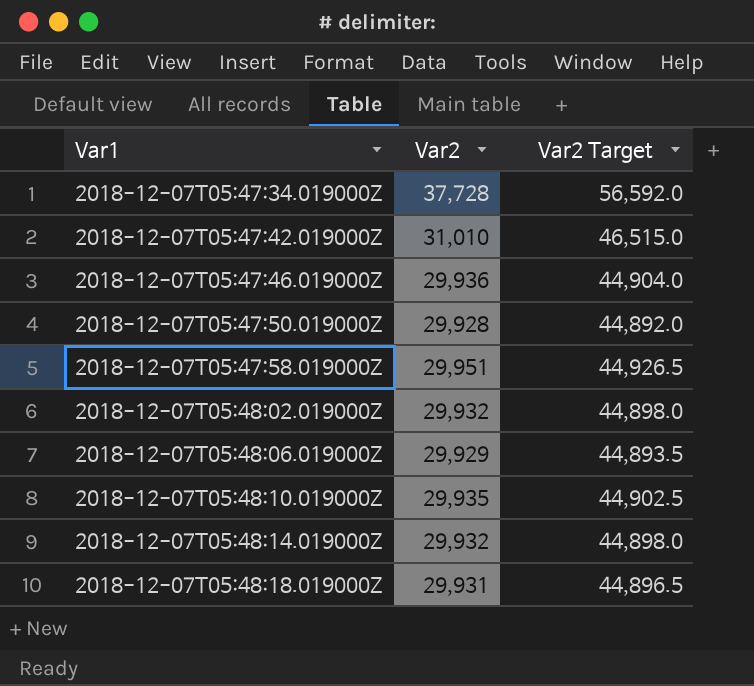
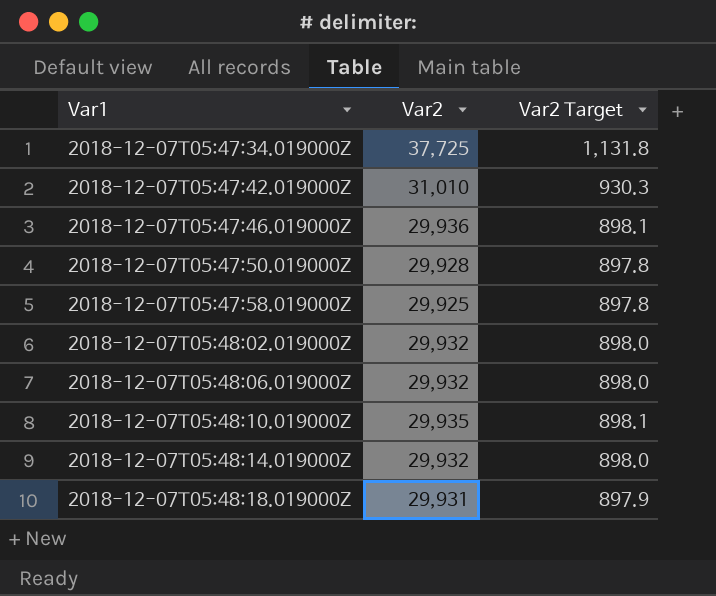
column Var2 Target | formula: [Var2] * 1.5 -> [Var2] * 0.03
2018-12-07T05:47:34.019000Z | Var2: 37,728 -> 37,725
2018-12-07T05:47:58.019000Z | Var2: 29,951 -> 29,925
2018-12-07T05:48:06.019000Z | Var2: 29,929 -> 29,932

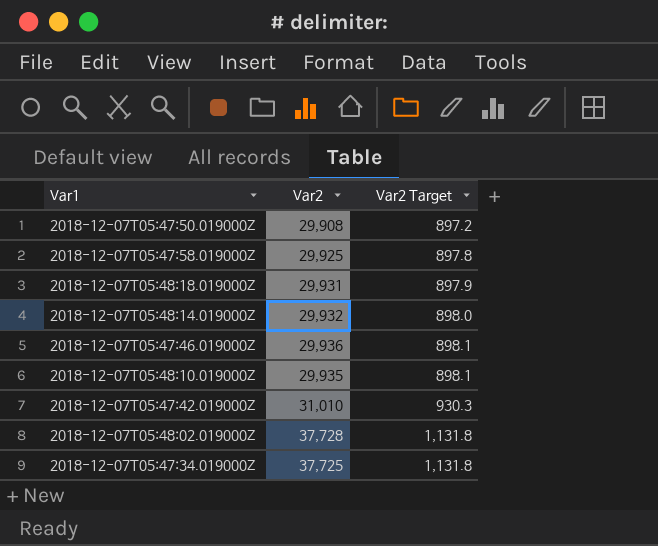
row order: Var1 ascending -> Var2 Target ascending
row 2018-12-07T05:48:06.019000Z: 29,932 | 898.0 -> none
2018-12-07T05:47:50.019000Z | Var2: 29,928 -> 29,908
2018-12-07T05:47:50.019000Z | Var2 Target: 897.8 -> 897.2
2018-12-07T05:48:02.019000Z | Var2: 29,932 -> 37,728
2018-12-07T05:48:02.019000Z | Var2 Target: 898.0 -> 1,131.8

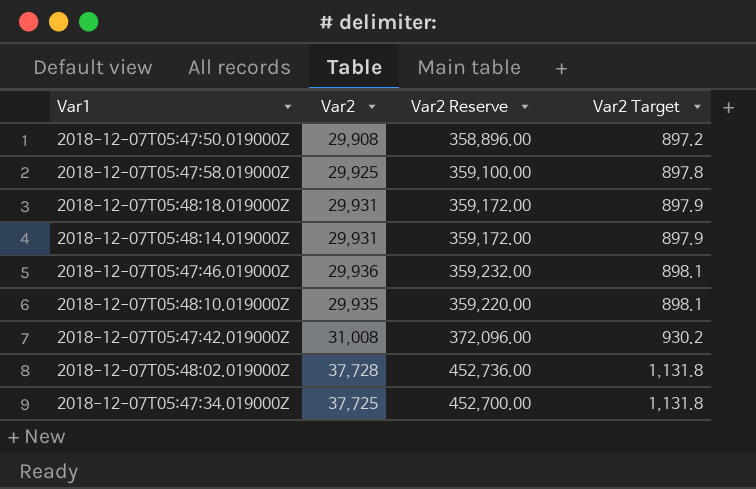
column Var2 Reserve | formula: none -> [Var2] * 12
2018-12-07T05:48:14.019000Z | Var2: 29,932 -> 29,931
2018-12-07T05:48:14.019000Z | Var2 Target: 898.0 -> 897.9
2018-12-07T05:47:42.019000Z | Var2: 31,010 -> 31,008
2018-12-07T05:47:42.019000Z | Var2 Target: 930.3 -> 930.2

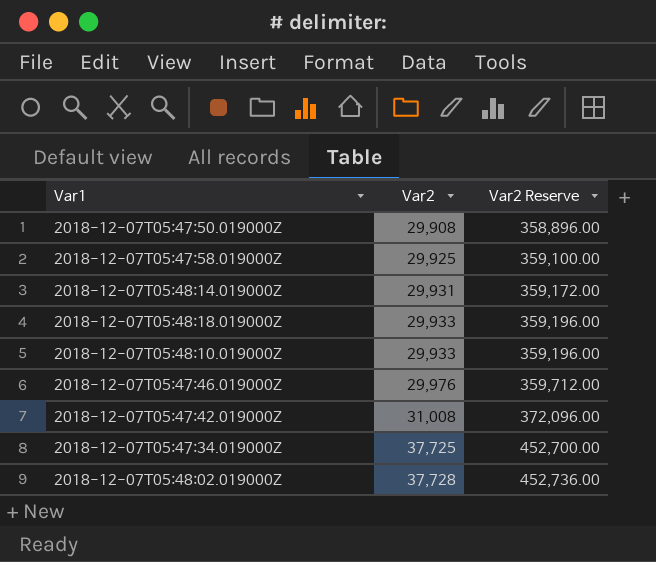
row order: Var2 Target ascending -> Var2 ascending
column Var2 Target | formula: [Var2] * 0.03 -> none
2018-12-07T05:48:18.019000Z | Var2: 29,931 -> 29,933
2018-12-07T05:48:18.019000Z | Var2 Reserve: 359,172.00 -> 359,196.00
2018-12-07T05:48:10.019000Z | Var2: 29,935 -> 29,933
2018-12-07T05:48:10.019000Z | Var2 Reserve: 359,220.00 -> 359,196.00
2018-12-07T05:47:46.019000Z | Var2: 29,936 -> 29,976
2018-12-07T05:47:46.019000Z | Var2 Reserve: 359,232.00 -> 359,712.00

